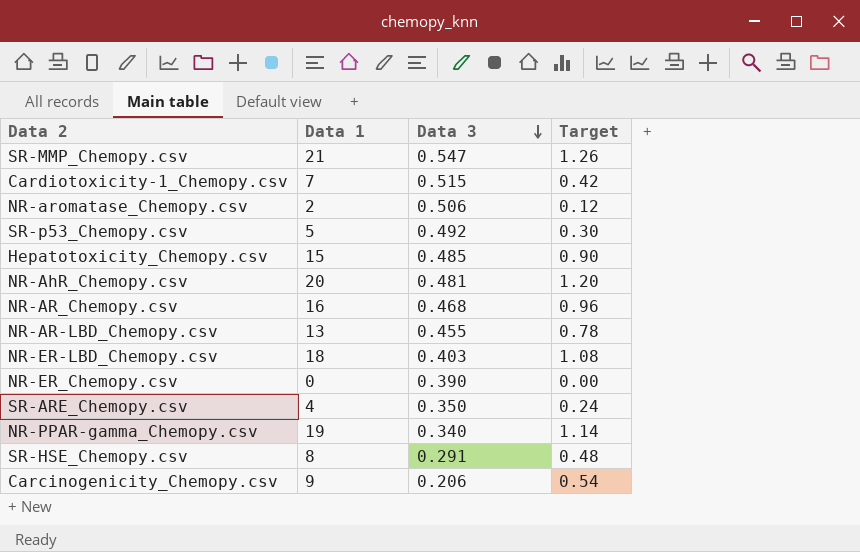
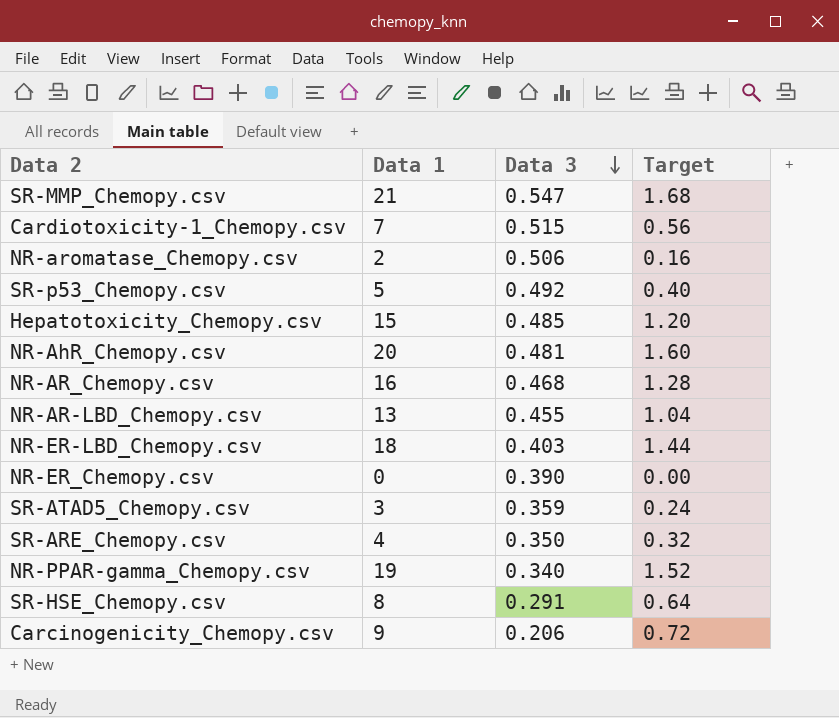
column Target | formula: [Data 1] * 0.06 -> [Data 1] * 0.08
row SR-ATAD5_Chemopy.csv: none -> 3 | 0.359 | 0.24

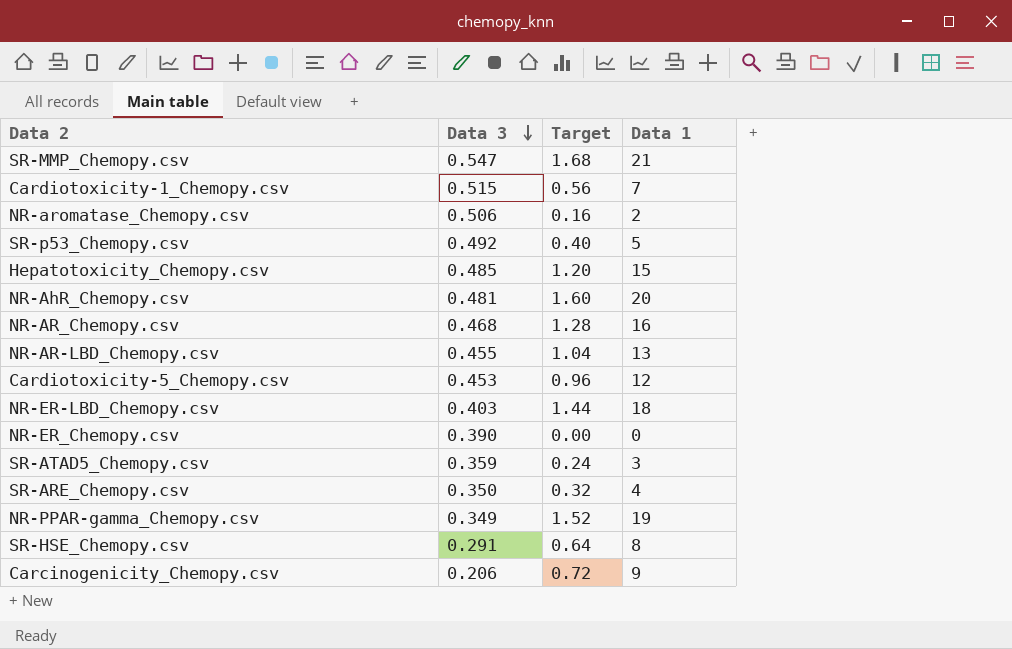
column Data 1 | position: 2 -> 4
row Cardiotoxicity-5_Chemopy.csv: none -> 0.453 | 0.96 | 12
NR-PPAR-gamma_Chemopy.csv | Data 3: 0.340 -> 0.349

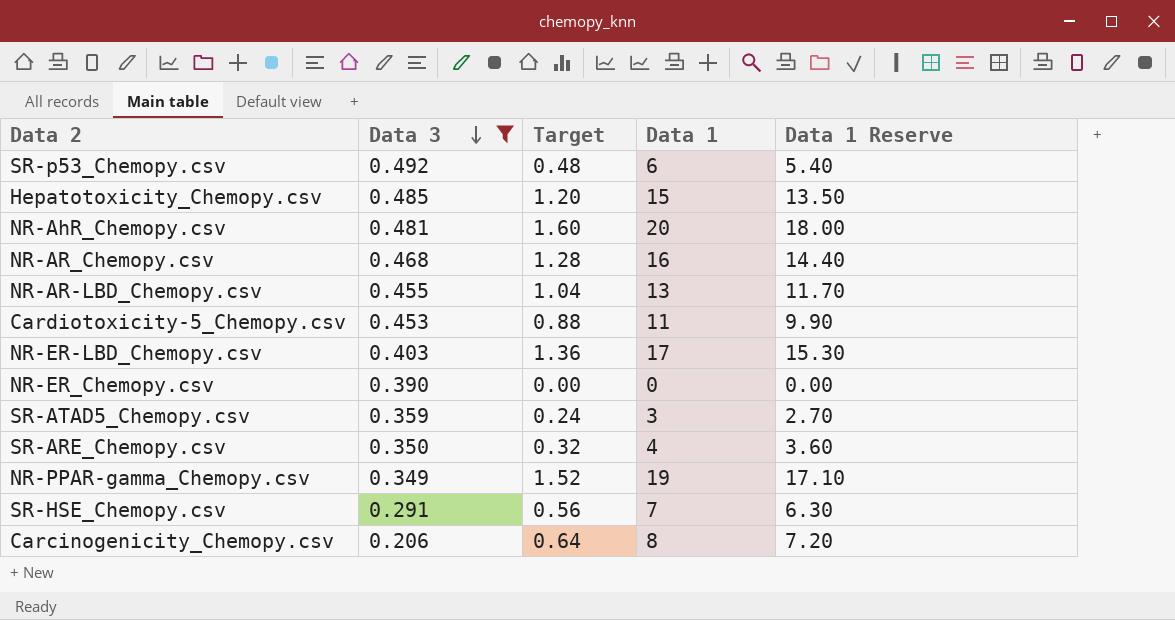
filter: none -> Data 3 <= 0.492
column Data 1 Reserve | formula: none -> [Data 1] * 0.9
SR-p53_Chemopy.csv | Target: 0.40 -> 0.48
SR-p53_Chemopy.csv | Data 1: 5 -> 6
Cardiotoxicity-5_Chemopy.csv | Target: 0.96 -> 0.88
Cardiotoxicity-5_Chemopy.csv | Data 1: 12 -> 11
NR-ER-LBD_Chemopy.csv | Target: 1.44 -> 1.36
NR-ER-LBD_Chemopy.csv | Data 1: 18 -> 17
SR-HSE_Chemopy.csv | Target: 0.64 -> 0.56
SR-HSE_Chemopy.csv | Data 1: 8 -> 7
Carcinogenicity_Chemopy.csv | Target: 0.72 -> 0.64
Carcinogenicity_Chemopy.csv | Data 1: 9 -> 8

